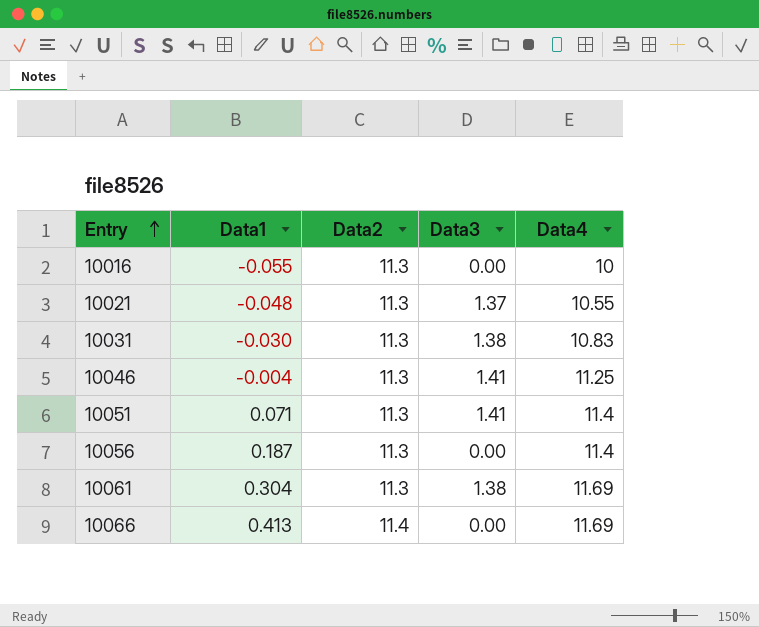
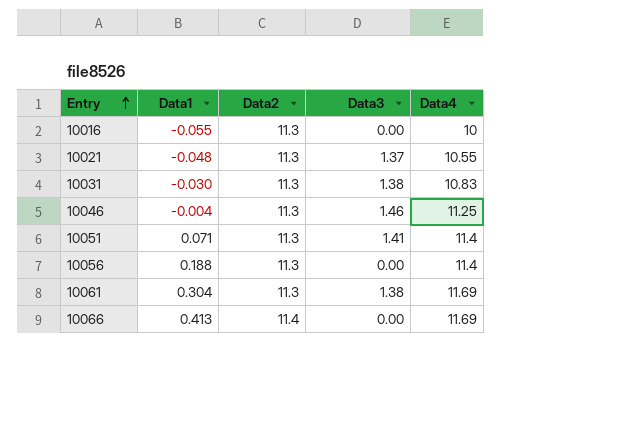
10046 | Data3: 1.41 -> 1.46
10056 | Data1: 0.187 -> 0.188

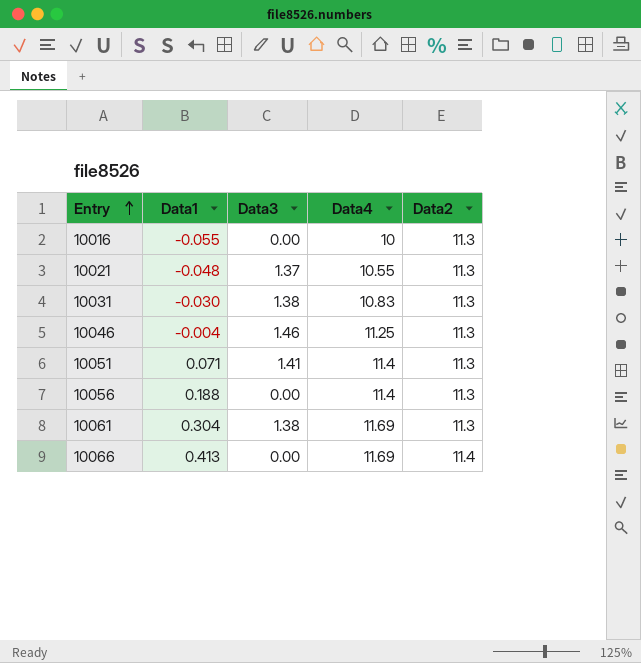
column Data2 | position: 3 -> 5

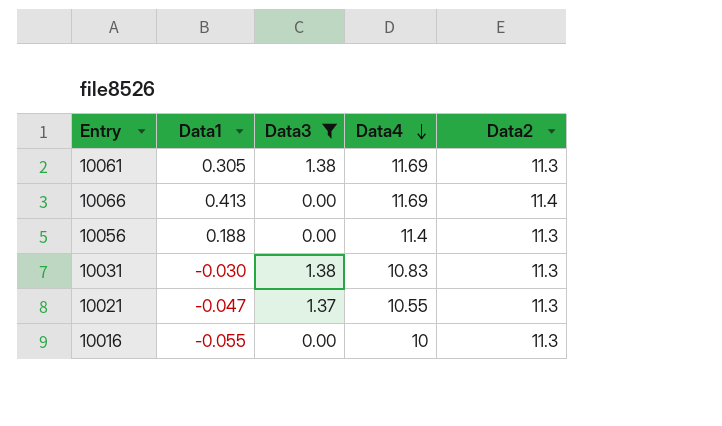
filter: none -> Data3 <= 1.38
row order: Entry ascending -> Data4 descending
10061 | Data1: 0.304 -> 0.305
10021 | Data1: -0.048 -> -0.047

